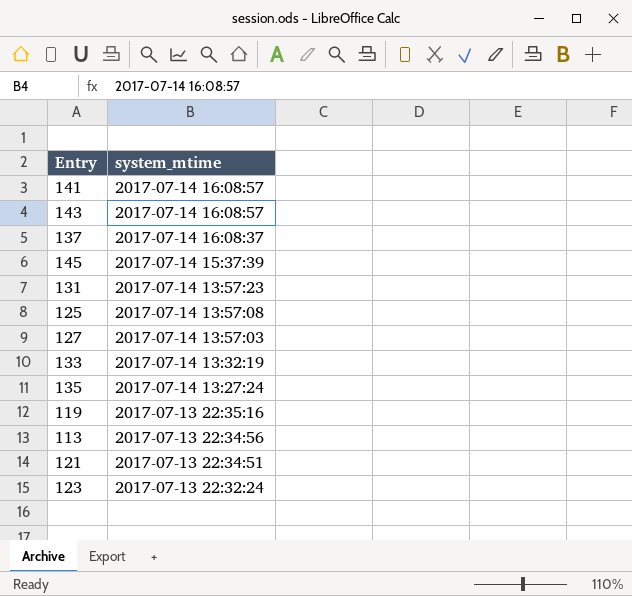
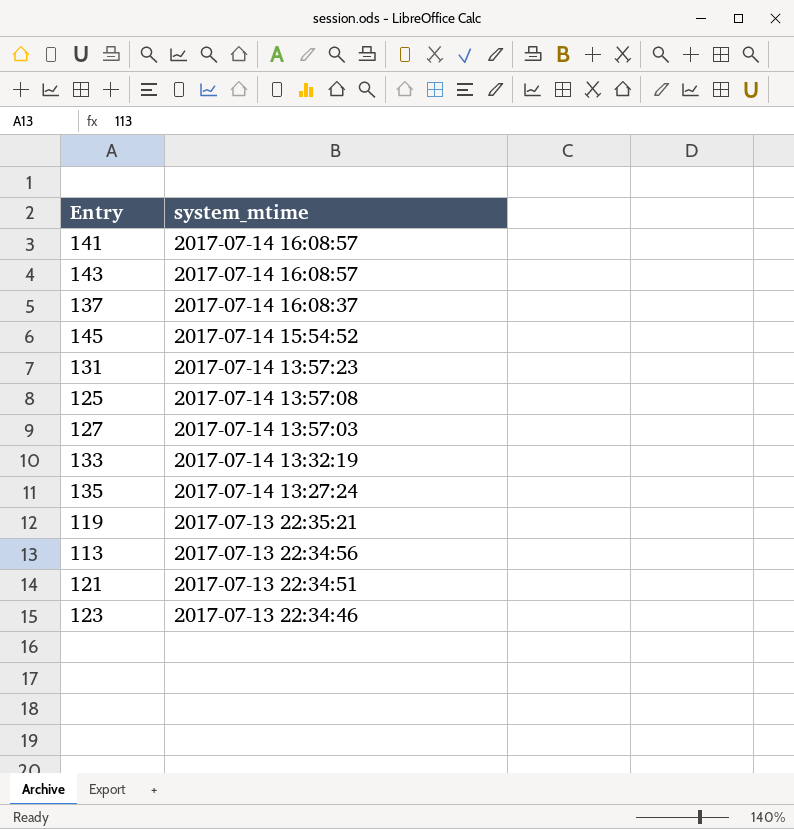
145 | system_mtime: 2017-07-14 15:37:39 -> 2017-07-14 15:54:52
119 | system_mtime: 2017-07-13 22:35:16 -> 2017-07-13 22:35:21
123 | system_mtime: 2017-07-13 22:32:24 -> 2017-07-13 22:34:46

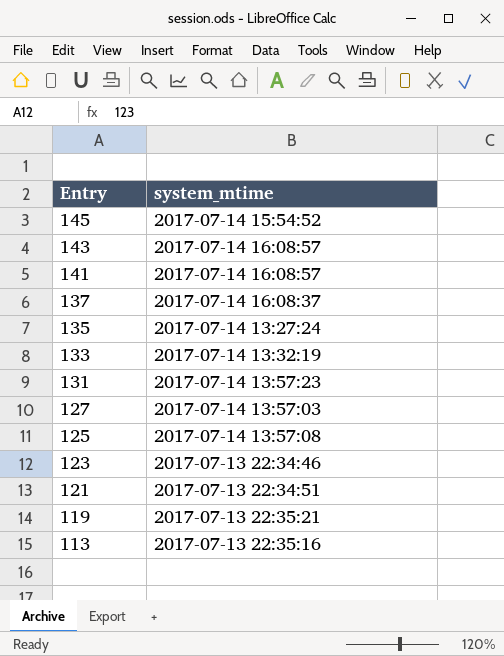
row order: system_mtime descending -> Entry descending
113 | system_mtime: 2017-07-13 22:34:56 -> 2017-07-13 22:35:16

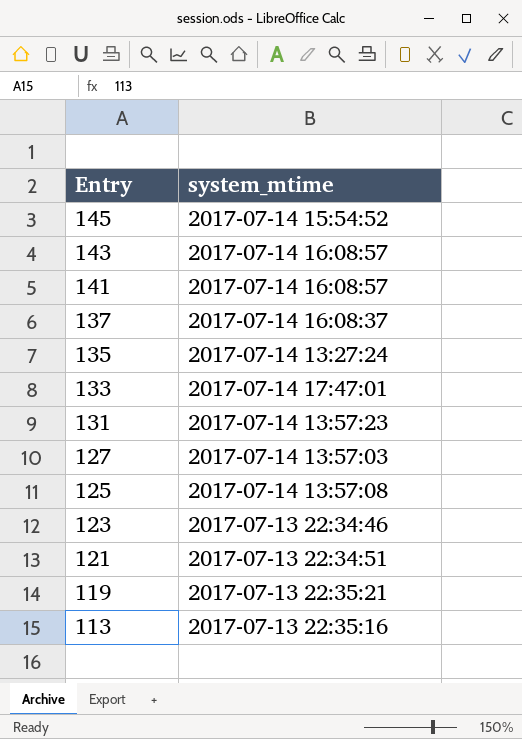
133 | system_mtime: 2017-07-14 13:32:19 -> 2017-07-14 17:47:01

